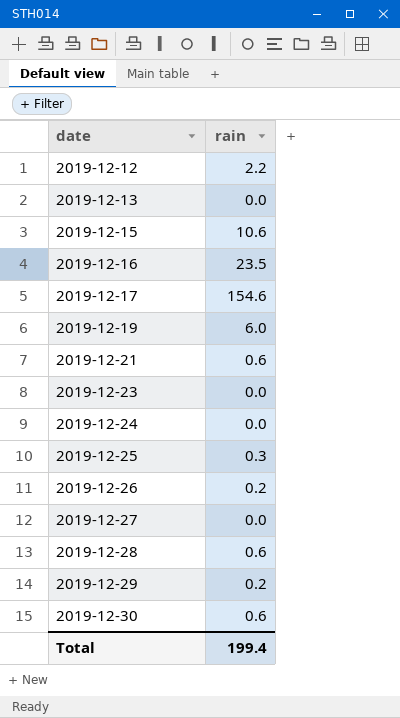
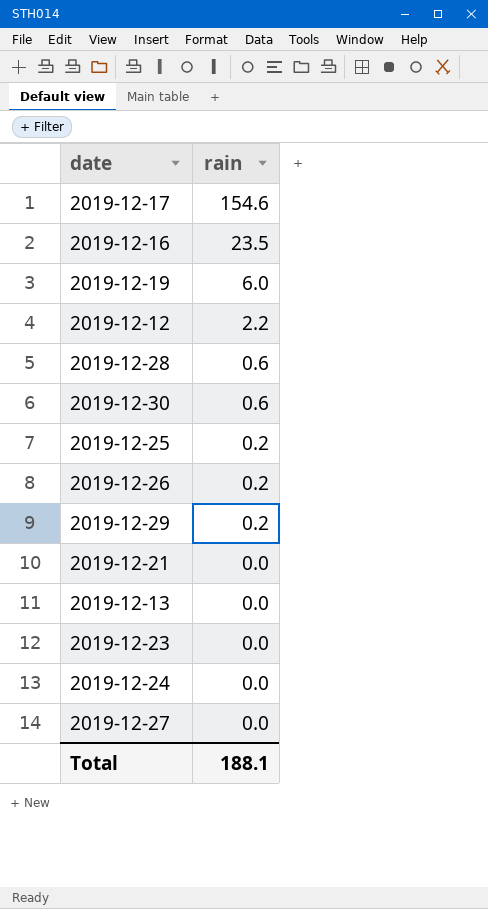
row order: date ascending -> rain descending
row 2019-12-15: 10.6 -> none
2019-12-25 | rain: 0.3 -> 0.2
2019-12-21 | rain: 0.6 -> 0.0
Total | rain: 199.4 -> 188.1

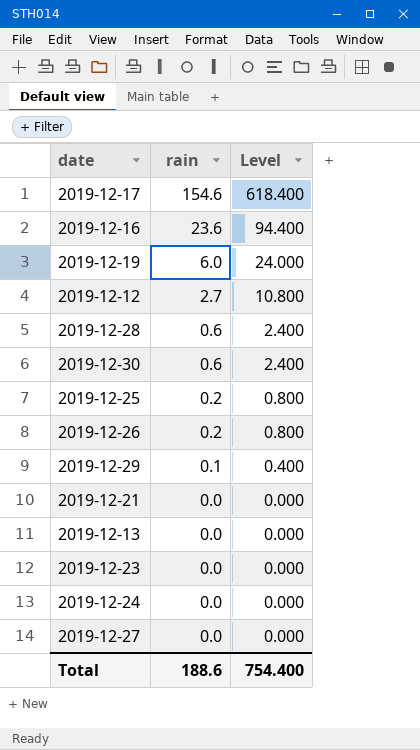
column Level | formula: none -> [rain] * 4
2019-12-16 | rain: 23.5 -> 23.6
2019-12-12 | rain: 2.2 -> 2.7
2019-12-29 | rain: 0.2 -> 0.1
Total | rain: 188.1 -> 188.6

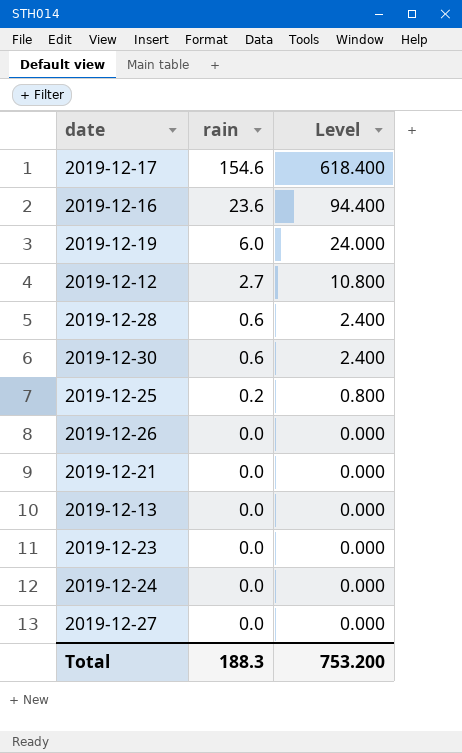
row 2019-12-29: 0.1 | 0.400 -> none
2019-12-26 | rain: 0.2 -> 0.0
2019-12-26 | Level: 0.800 -> 0.000
Total | rain: 188.6 -> 188.3
Total | Level: 754.400 -> 753.200

